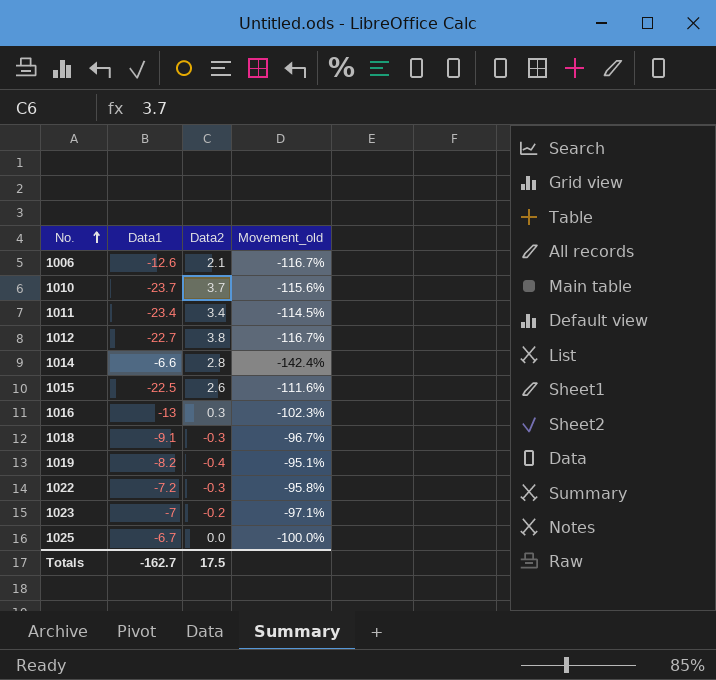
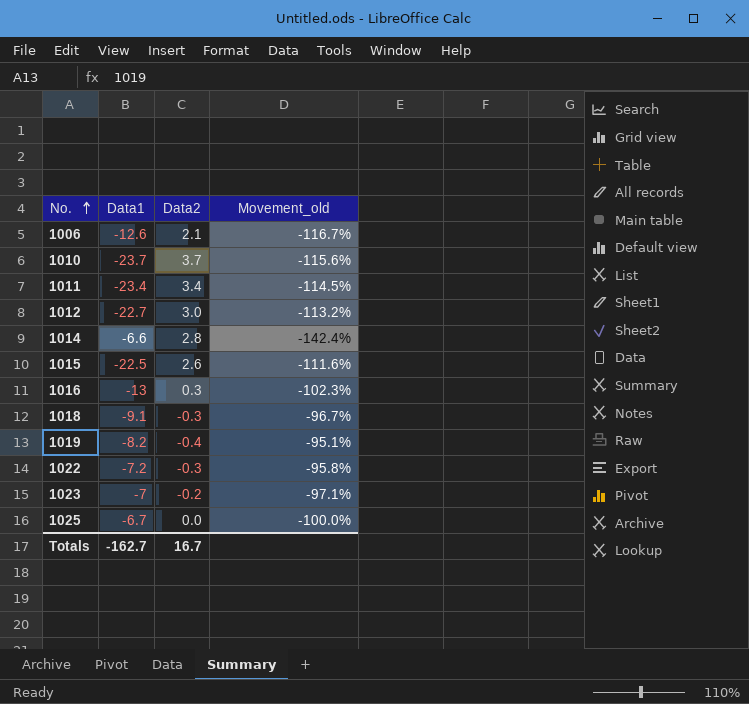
1012 | Data2: 3.8 -> 3.0
1012 | Movement_old: -116.7% -> -113.2%
Totals | Data2: 17.5 -> 16.7

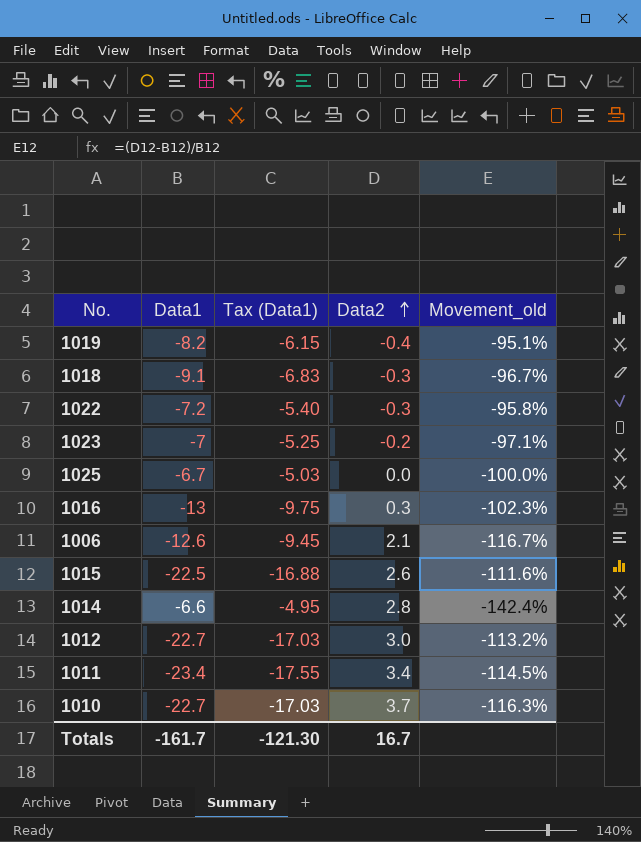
row order: No. ascending -> Data2 ascending
column Tax (Data1) | formula: none -> [Data1] * 0.75
1010 | Data1: -23.7 -> -22.7
1010 | Movement_old: -115.6% -> -116.3%
Totals | Data1: -162.7 -> -161.7

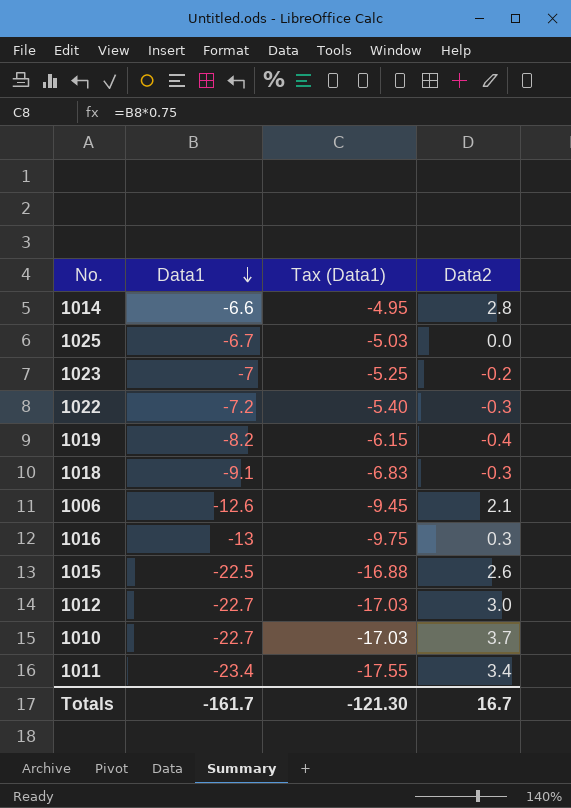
row order: Data2 ascending -> Data1 descending
column Movement_old | formula: ([Data2] - [Data1]) / [Data1] -> none

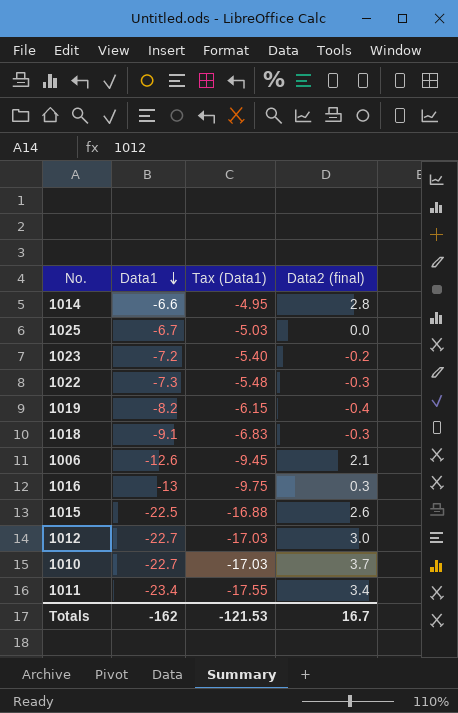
column name: Data2 -> Data2 (final)
1023 | Data1: -7 -> -7.2
1023 | Tax (Data1): -5.25 -> -5.40
1022 | Data1: -7.2 -> -7.3
1022 | Tax (Data1): -5.40 -> -5.48
Totals | Data1: -161.7 -> -162
Totals | Tax (Data1): -121.30 -> -121.53

